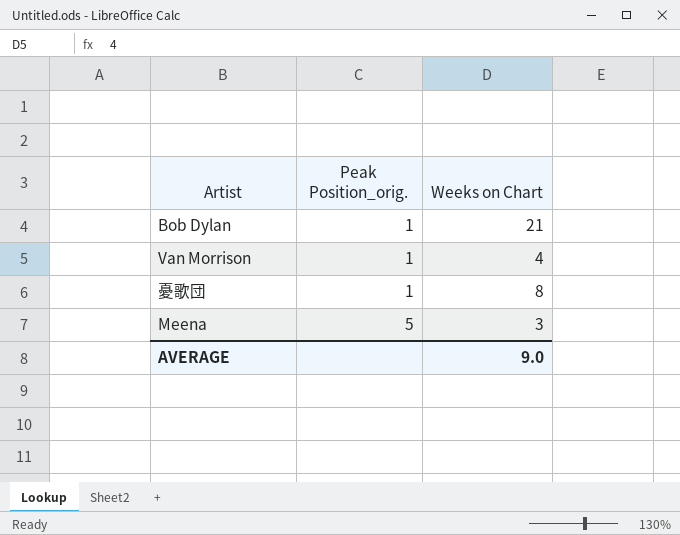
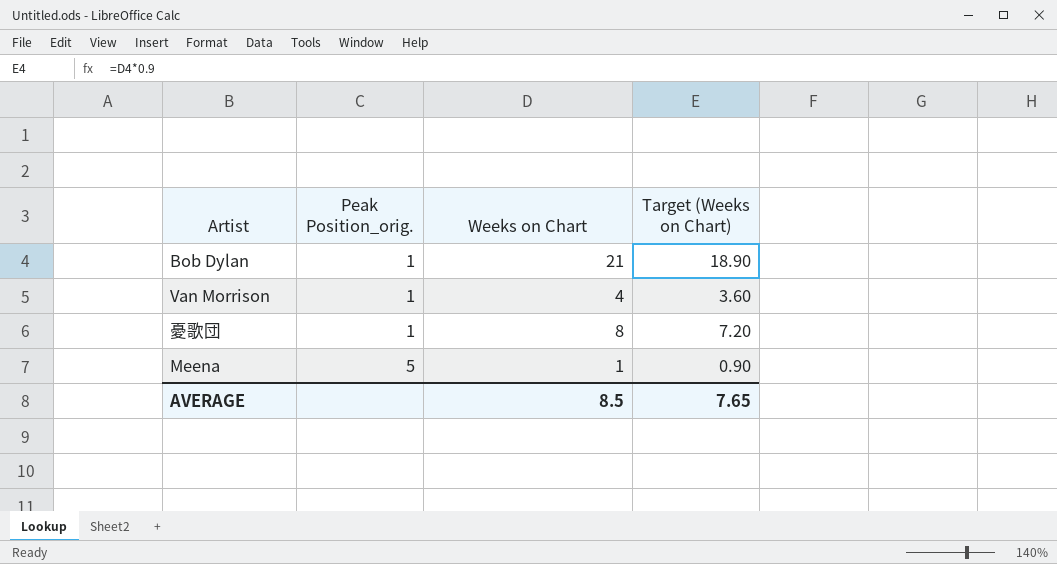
column Target (Weeks on Chart) | formula: none -> [Weeks on Chart] * 0.9
Meena | Weeks on Chart: 3 -> 1
AVERAGE | Weeks on Chart: 9.0 -> 8.5

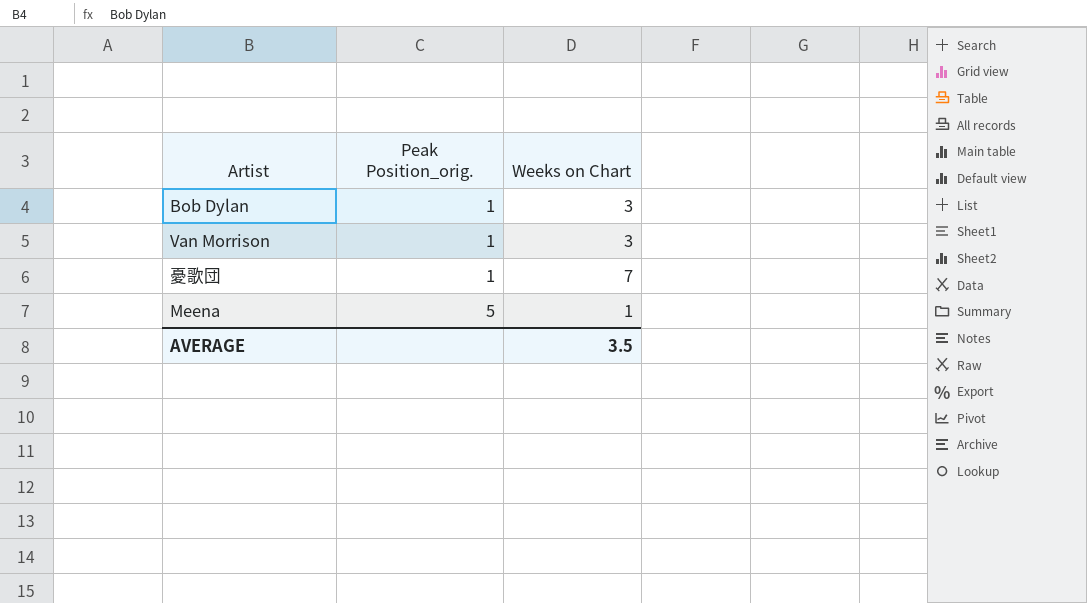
column Target (Weeks on Chart) | formula: [Weeks on Chart] * 0.9 -> none
Bob Dylan | Weeks on Chart: 21 -> 3
Van Morrison | Weeks on Chart: 4 -> 3
憂歌団 | Weeks on Chart: 8 -> 7
AVERAGE | Weeks on Chart: 8.5 -> 3.5

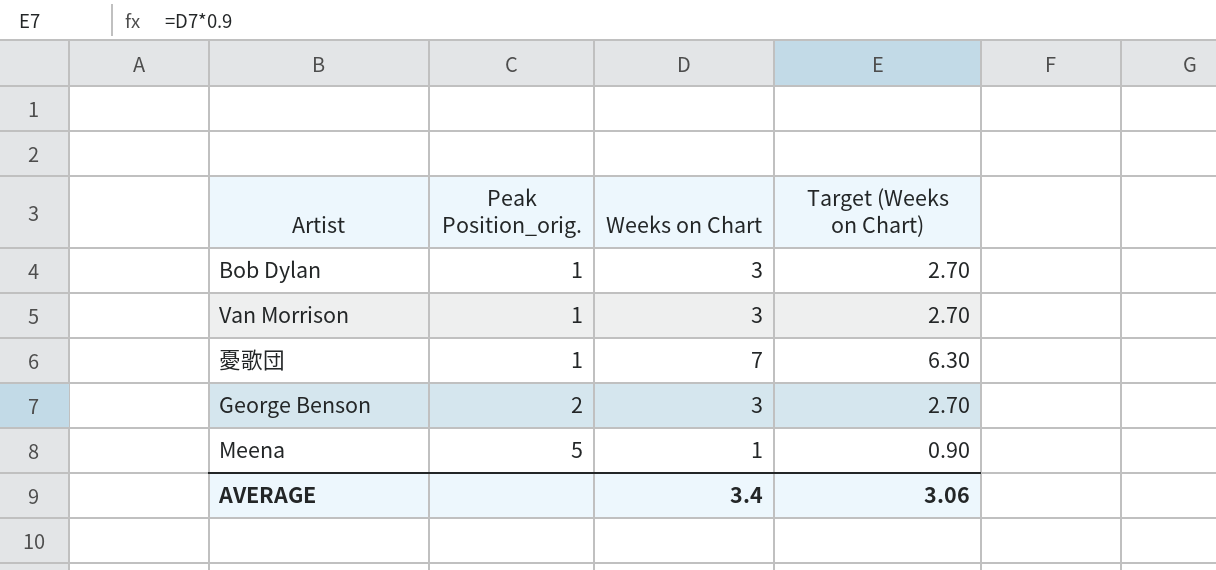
column Target (Weeks on Chart) | formula: none -> [Weeks on Chart] * 0.9
row George Benson: none -> 2 | 3 | 2.70
AVERAGE | Weeks on Chart: 3.5 -> 3.4

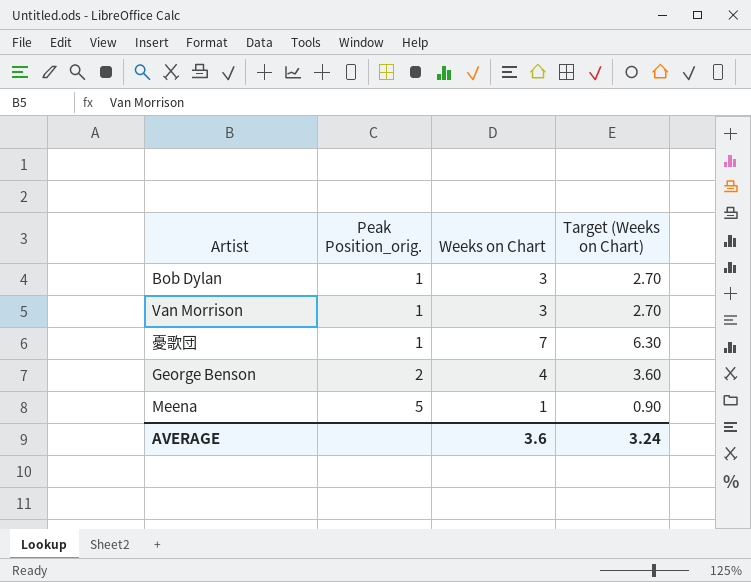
George Benson | Weeks on Chart: 3 -> 4
George Benson | Target (Weeks on Chart): 2.70 -> 3.60
AVERAGE | Weeks on Chart: 3.4 -> 3.6
AVERAGE | Target (Weeks on Chart): 3.06 -> 3.24

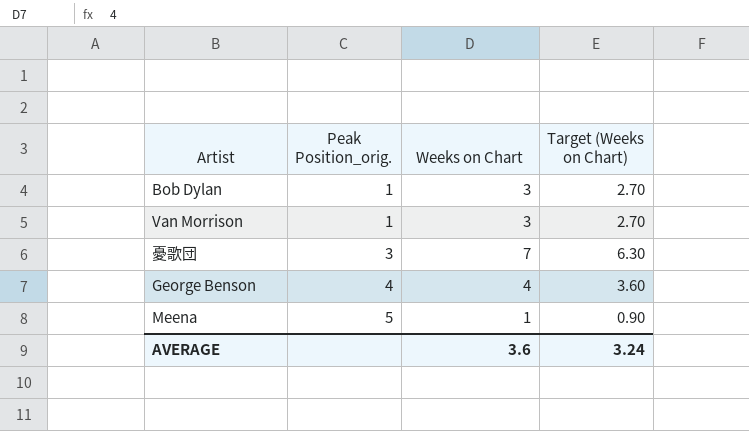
憂歌団 | Peak Position_orig.: 1 -> 3
George Benson | Peak Position_orig.: 2 -> 4

